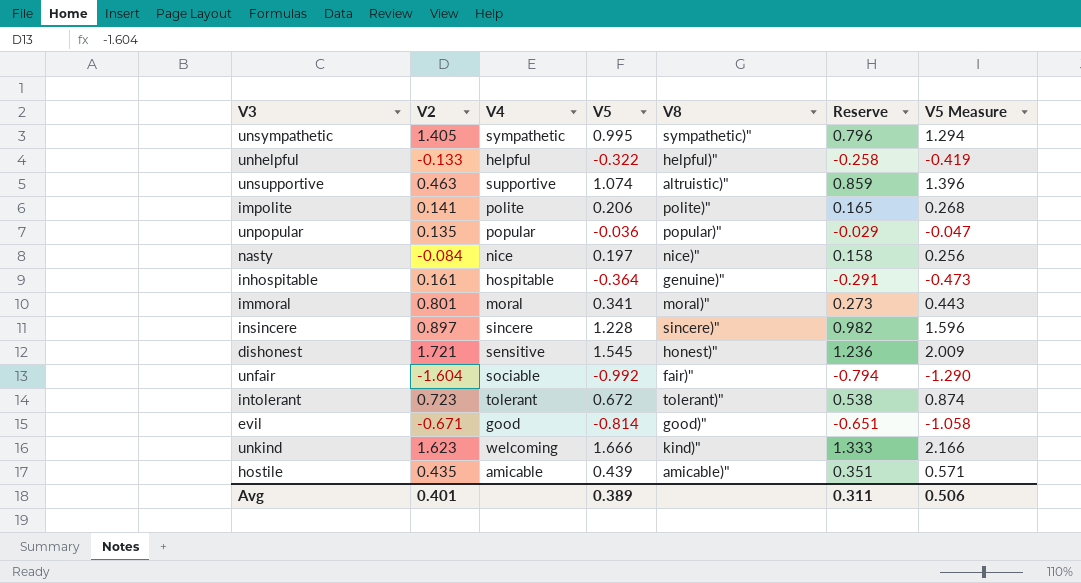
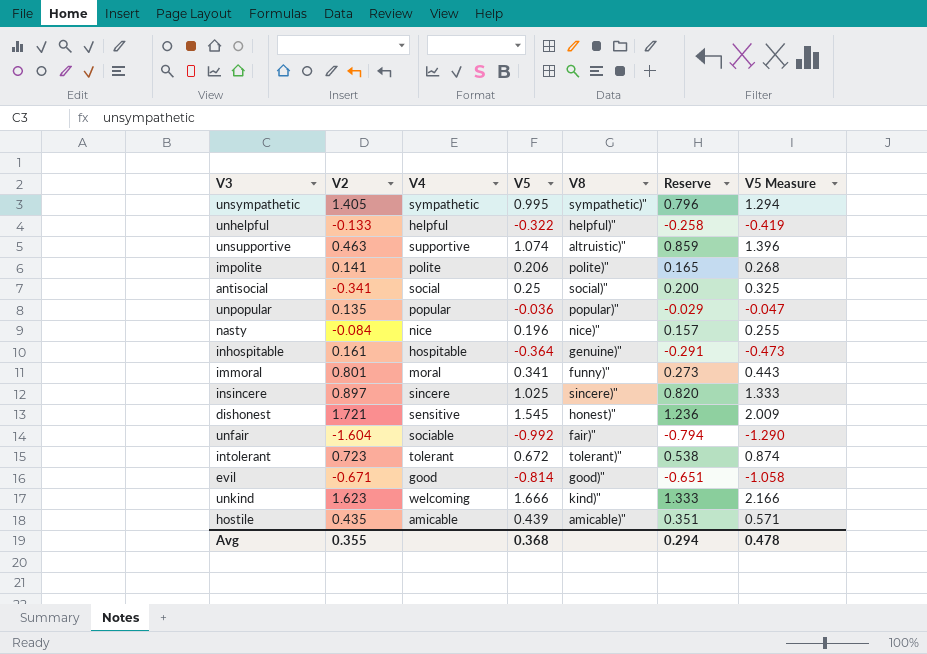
row antisocial: none -> -0.341 | social | 0.25 | social)" | 0.200 | 0.325
nasty | V5: 0.197 -> 0.196
nasty | Reserve: 0.158 -> 0.157
nasty | V5 Measure: 0.256 -> 0.255
immoral | V8: moral)" -> funny)"
insincere | V5: 1.228 -> 1.025
insincere | Reserve: 0.982 -> 0.820
insincere | V5 Measure: 1.596 -> 1.333
Avg | V2: 0.401 -> 0.355
Avg | V5: 0.389 -> 0.368
Avg | Reserve: 0.311 -> 0.294
Avg | V5 Measure: 0.506 -> 0.478

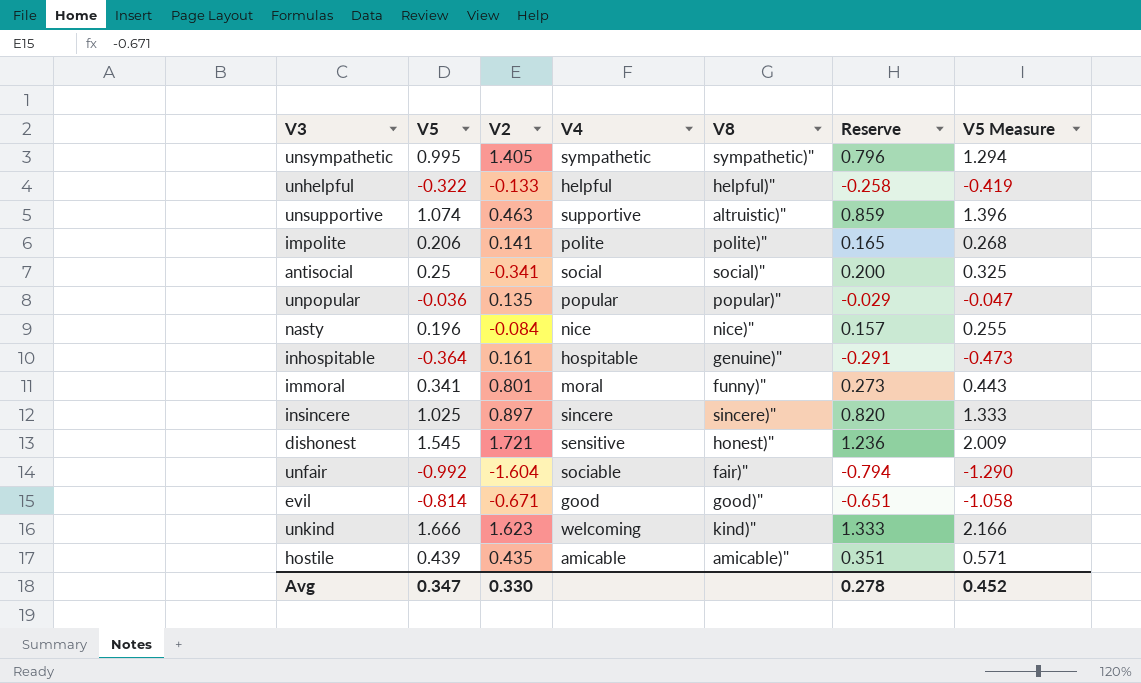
column V5 | position: 4 -> 2
row intolerant: 0.723 | tolerant | 0.672 | tolerant)" | 0.538 | 0.874 -> none
Avg | V5: 0.368 -> 0.347
Avg | V2: 0.355 -> 0.330
Avg | Reserve: 0.294 -> 0.278
Avg | V5 Measure: 0.478 -> 0.452

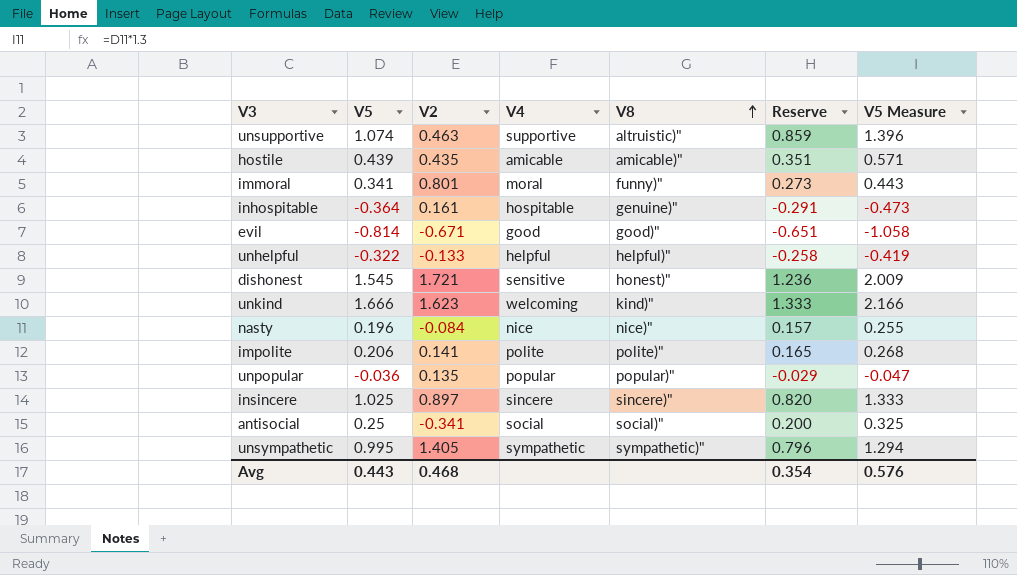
row order: none -> V8 ascending
row unfair: -0.992 | -1.604 | sociable | fair)" | -0.794 | -1.290 -> none
Avg | V5: 0.347 -> 0.443
Avg | V2: 0.330 -> 0.468
Avg | Reserve: 0.278 -> 0.354
Avg | V5 Measure: 0.452 -> 0.576

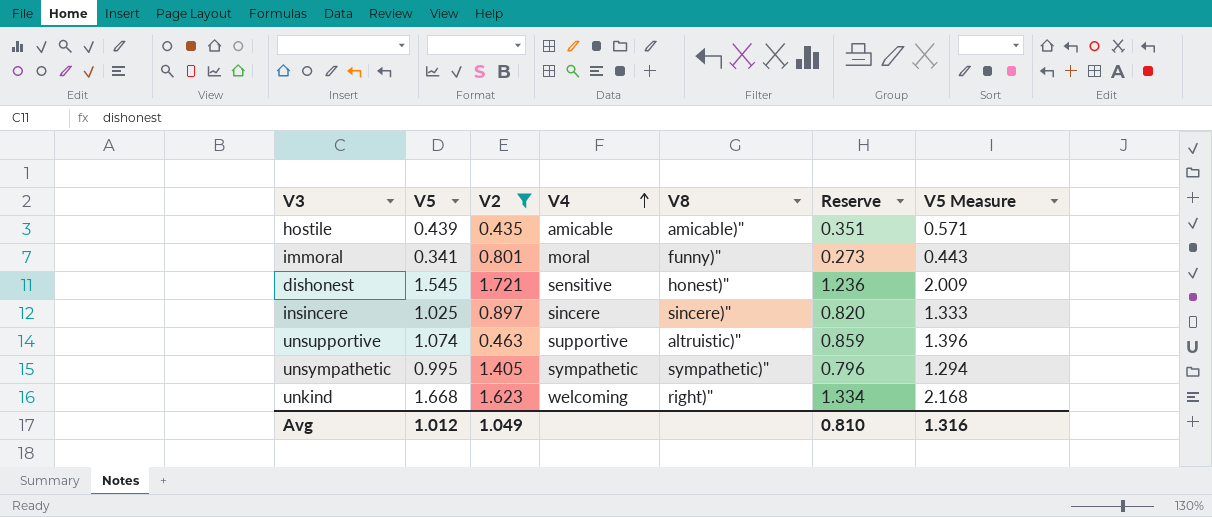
filter: none -> V2 >= 0.435
row order: V8 ascending -> V4 ascending
unkind | V5: 1.666 -> 1.668
unkind | V8: kind)" -> right)"
unkind | Reserve: 1.333 -> 1.334
unkind | V5 Measure: 2.166 -> 2.168
Avg | V5: 0.443 -> 1.012
Avg | V2: 0.468 -> 1.049
Avg | Reserve: 0.354 -> 0.810
Avg | V5 Measure: 0.576 -> 1.316

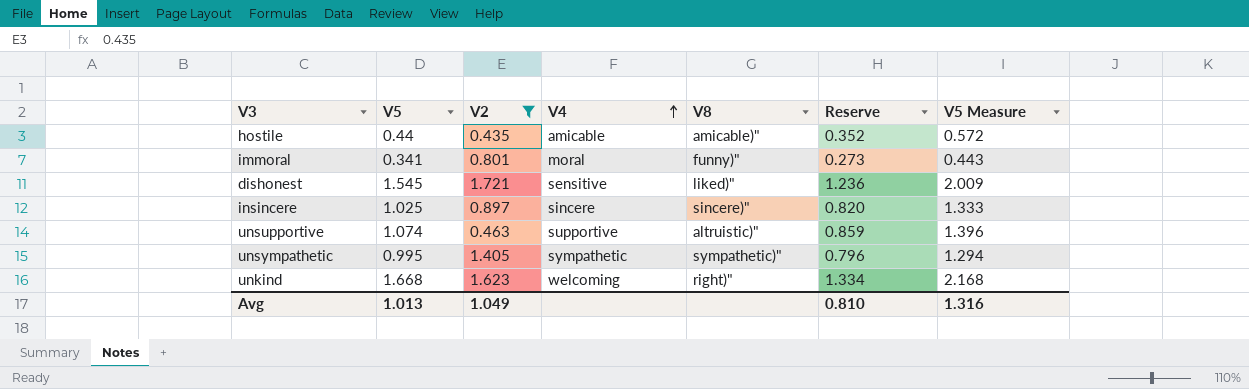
hostile | V5: 0.439 -> 0.44
hostile | Reserve: 0.351 -> 0.352
hostile | V5 Measure: 0.571 -> 0.572
dishonest | V8: honest)" -> liked)"
Avg | V5: 1.012 -> 1.013

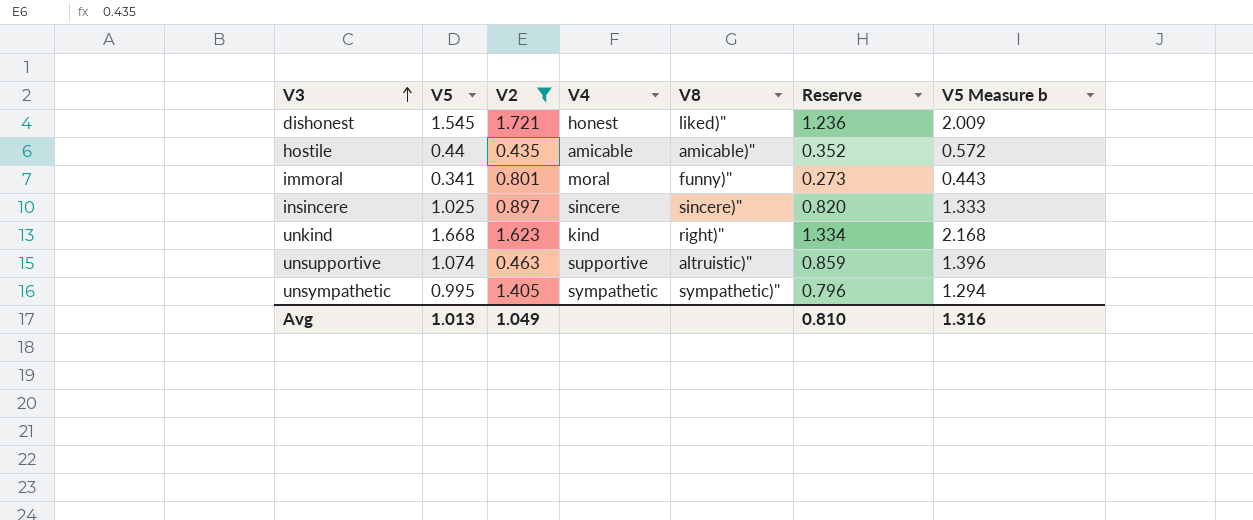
row order: V4 ascending -> V3 ascending
column name: V5 Measure -> V5 Measure b
dishonest | V4: sensitive -> honest
unkind | V4: welcoming -> kind

